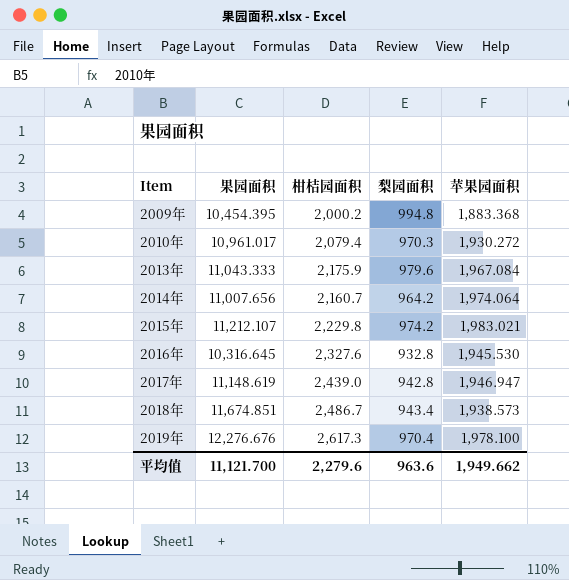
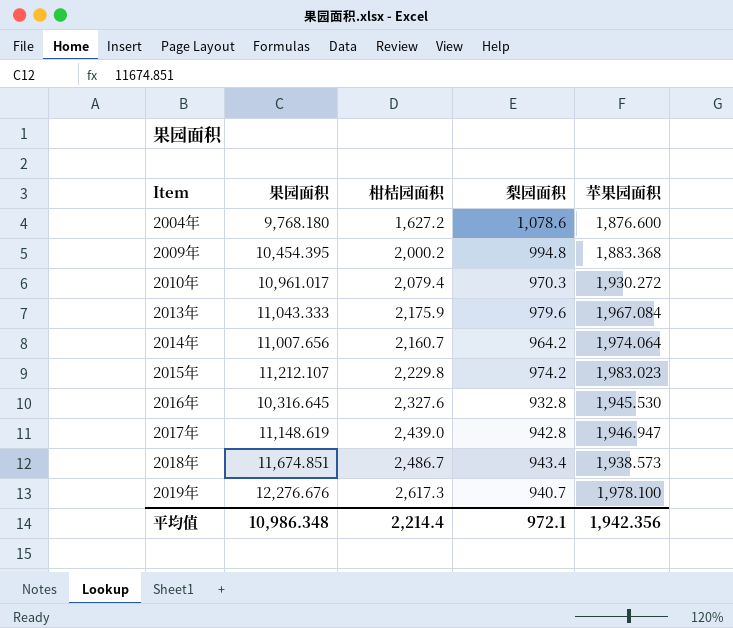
row 2004年: none -> 9,768.180 | 1,627.2 | 1,078.6 | 1,876.600
2015年 | 苹果园面积: 1,983.021 -> 1,983.023
2019年 | 梨园面积: 970.4 -> 940.7
平均值 | 果园面积: 11,121.700 -> 10,986.348
平均值 | 柑桔园面积: 2,279.6 -> 2,214.4
平均值 | 梨园面积: 963.6 -> 972.1
平均值 | 苹果园面积: 1,949.662 -> 1,942.356

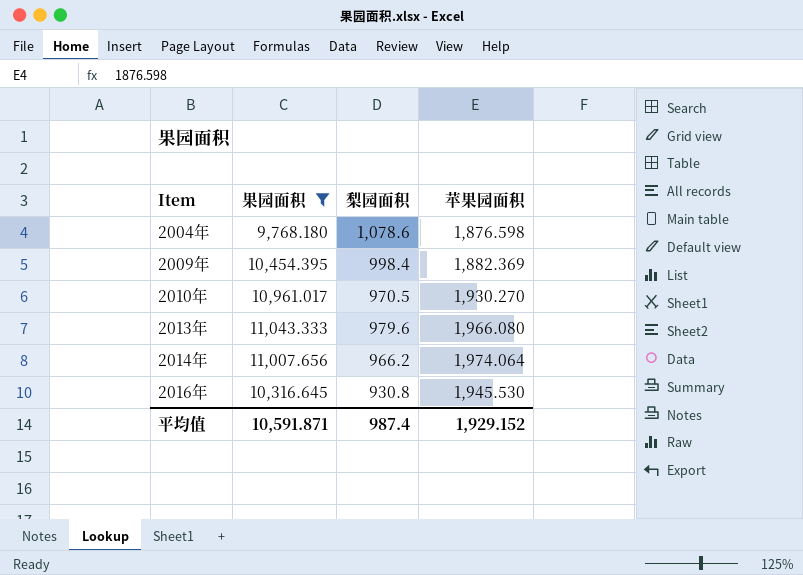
filter: none -> 果园面积 <= 11,043.333
column 柑桔园面积 | position: 3 -> none
2004年 | 苹果园面积: 1,876.600 -> 1,876.598
2009年 | 梨园面积: 994.8 -> 998.4
2009年 | 苹果园面积: 1,883.368 -> 1,882.369
2010年 | 梨园面积: 970.3 -> 970.5
2010年 | 苹果园面积: 1,930.272 -> 1,930.270
2013年 | 苹果园面积: 1,967.084 -> 1,966.080
2014年 | 梨园面积: 964.2 -> 966.2
2016年 | 梨园面积: 932.8 -> 930.8
平均值 | 果园面积: 10,986.348 -> 10,591.871
平均值 | 梨园面积: 972.1 -> 987.4
平均值 | 苹果园面积: 1,942.356 -> 1,929.152

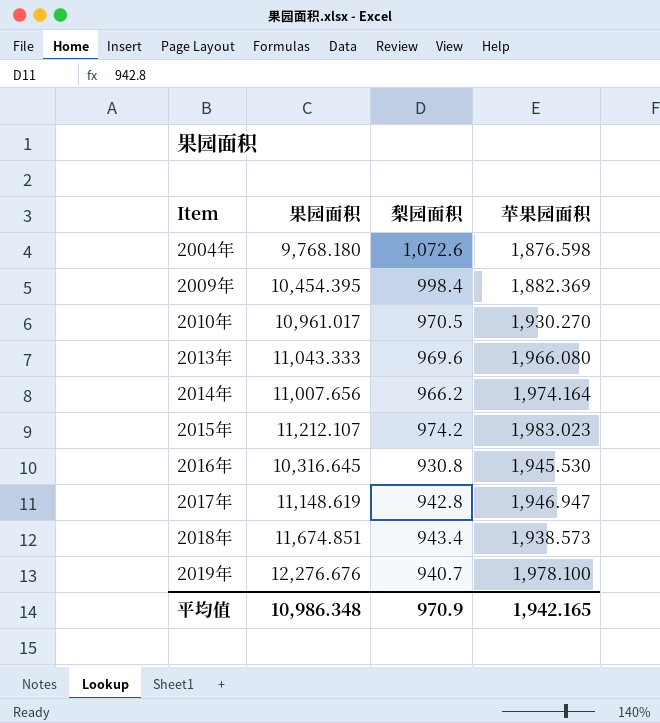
filter: 果园面积 <= 11,043.333 -> none
2004年 | 梨园面积: 1,078.6 -> 1,072.6
2013年 | 梨园面积: 979.6 -> 969.6
2014年 | 苹果园面积: 1,974.064 -> 1,974.164
平均值 | 果园面积: 10,591.871 -> 10,986.348
平均值 | 梨园面积: 987.4 -> 970.9
平均值 | 苹果园面积: 1,929.152 -> 1,942.165

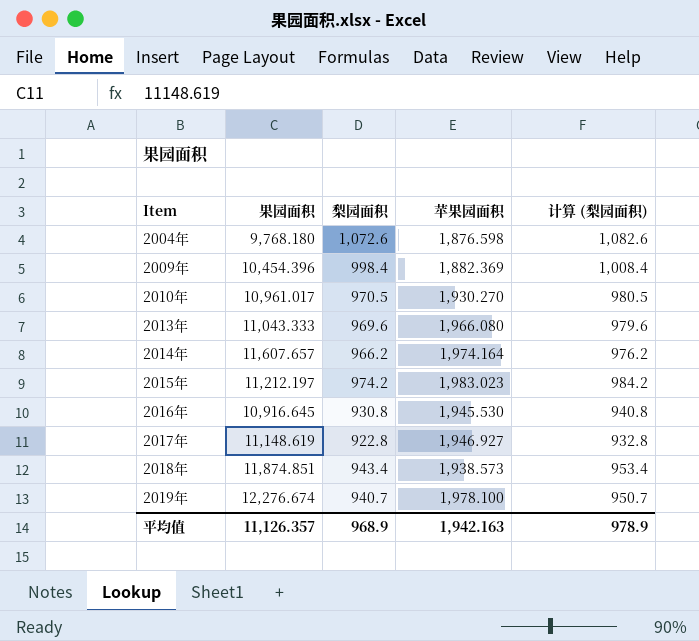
column 计算 (梨园面积) | formula: none -> [梨园面积] + 10
2009年 | 果园面积: 10,454.395 -> 10,454.396
2014年 | 果园面积: 11,007.656 -> 11,607.657
2015年 | 果园面积: 11,212.107 -> 11,212.197
2016年 | 果园面积: 10,316.645 -> 10,916.645
2017年 | 梨园面积: 942.8 -> 922.8
2017年 | 苹果园面积: 1,946.947 -> 1,946.927
2018年 | 果园面积: 11,674.851 -> 11,874.851
2019年 | 果园面积: 12,276.676 -> 12,276.674
平均值 | 果园面积: 10,986.348 -> 11,126.357
平均值 | 梨园面积: 970.9 -> 968.9
平均值 | 苹果园面积: 1,942.165 -> 1,942.163

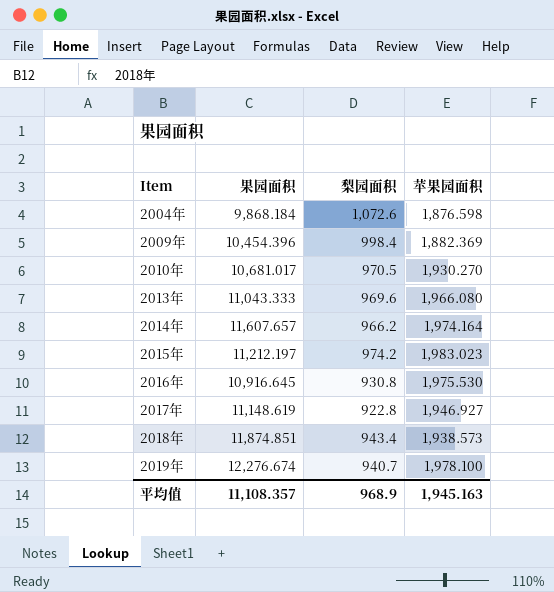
column 计算 (梨园面积) | formula: [梨园面积] + 10 -> none
2004年 | 果园面积: 9,768.180 -> 9,868.184
2010年 | 果园面积: 10,961.017 -> 10,681.017
2016年 | 苹果园面积: 1,945.530 -> 1,975.530
平均值 | 果园面积: 11,126.357 -> 11,108.357
平均值 | 苹果园面积: 1,942.163 -> 1,945.163

